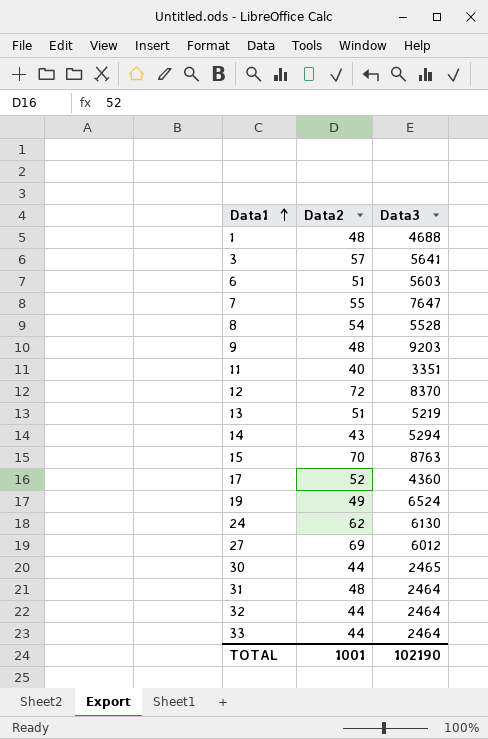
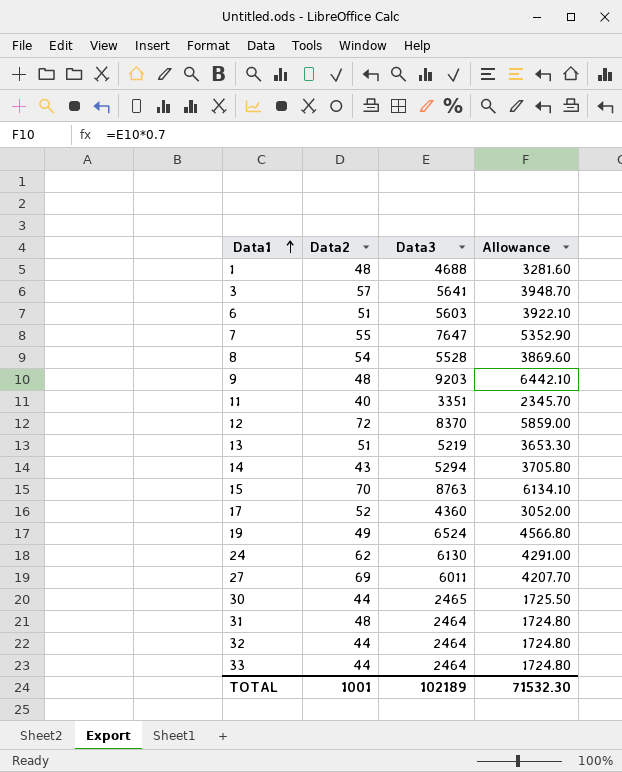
column Allowance | formula: none -> [Data3] * 0.7
27 | Data3: 6012 -> 6011
TOTAL | Data3: 102190 -> 102189

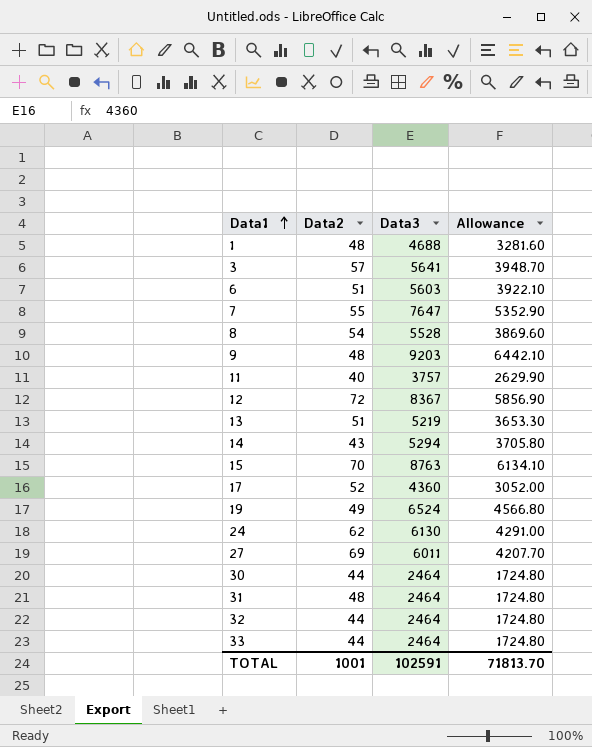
11 | Data3: 3351 -> 3757
11 | Allowance: 2345.70 -> 2629.90
12 | Data3: 8370 -> 8367
12 | Allowance: 5859.00 -> 5856.90
30 | Data3: 2465 -> 2464
30 | Allowance: 1725.50 -> 1724.80
TOTAL | Data3: 102189 -> 102591
TOTAL | Allowance: 71532.30 -> 71813.70

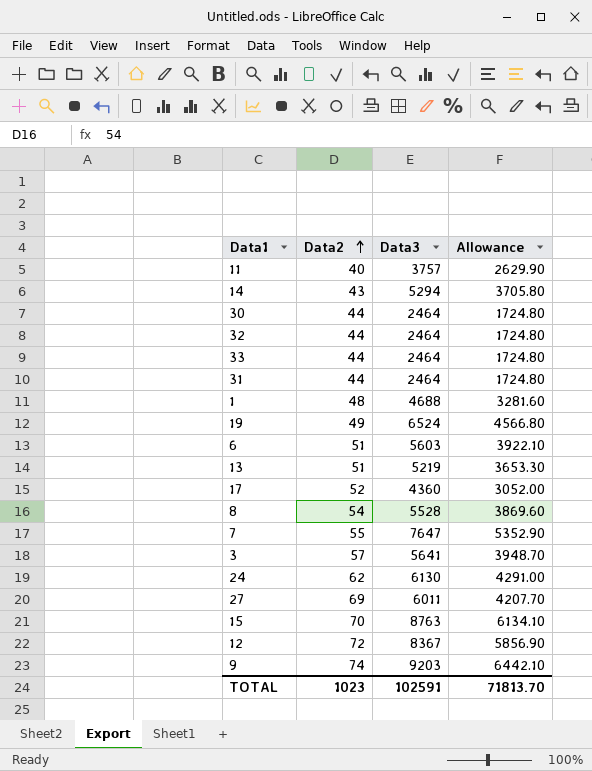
row order: Data1 ascending -> Data2 ascending
31 | Data2: 48 -> 44
9 | Data2: 48 -> 74
TOTAL | Data2: 1001 -> 1023

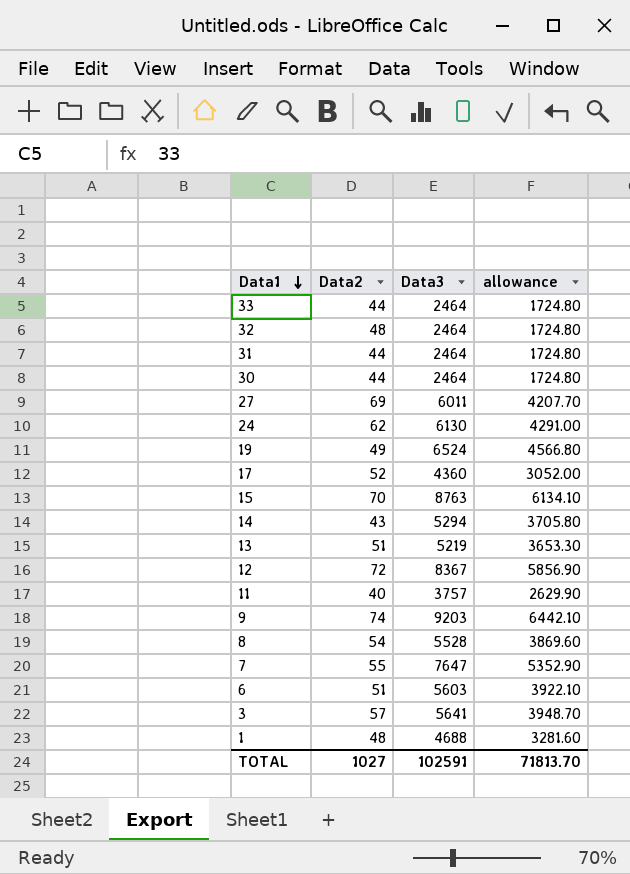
row order: Data2 ascending -> Data1 descending
column name: Allowance -> allowance
32 | Data2: 44 -> 48
TOTAL | Data2: 1023 -> 1027

